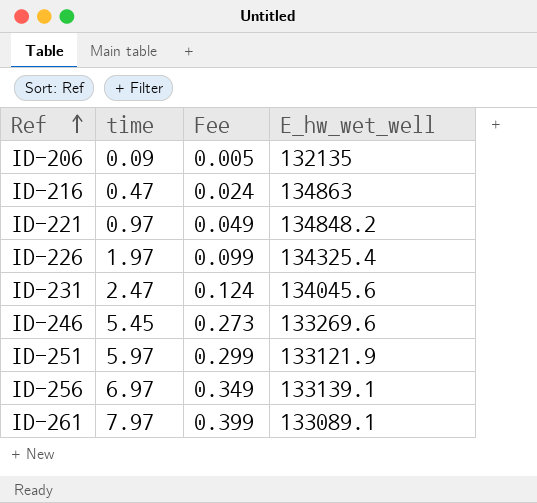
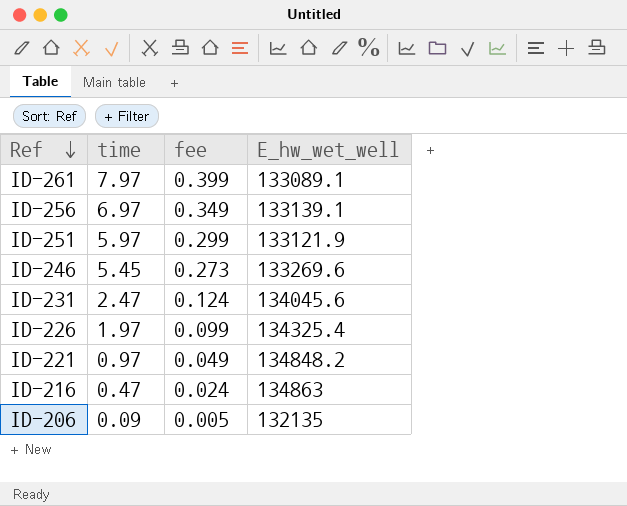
row order: Ref ascending -> Ref descending
column name: Fee -> fee

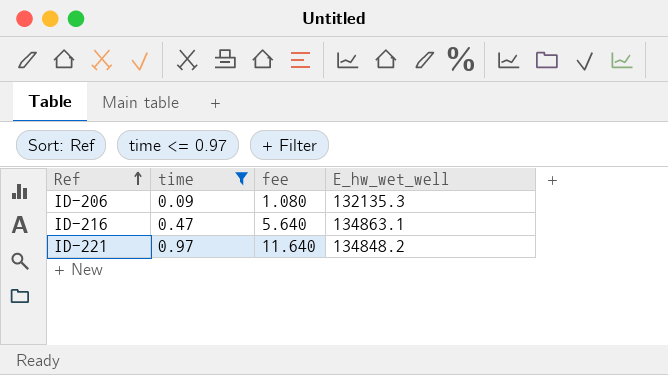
filter: none -> time <= 0.97
row order: Ref descending -> Ref ascending
column fee | formula: [time] * 0.05 -> [time] * 12
ID-206 | E_hw_wet_well: 132135 -> 132135.3
ID-216 | E_hw_wet_well: 134863 -> 134863.1

